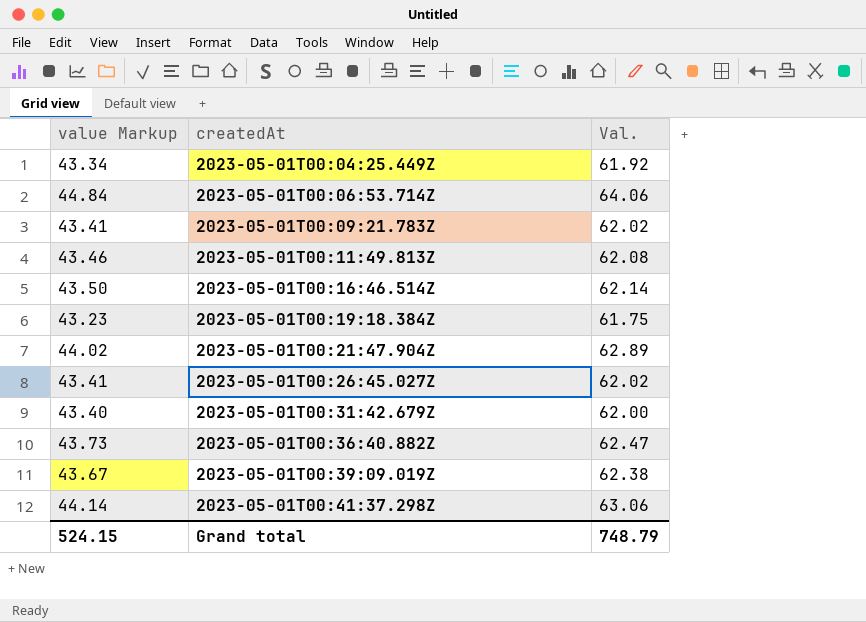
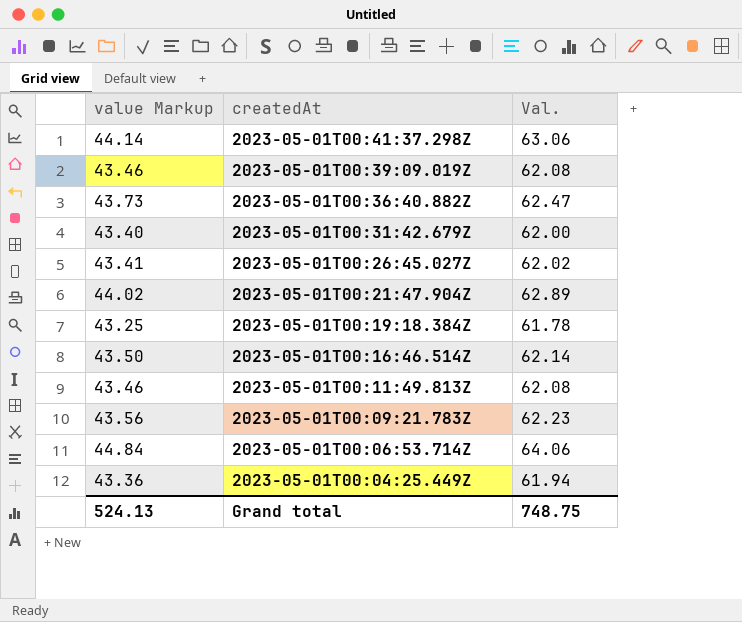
row order: createdAt ascending -> createdAt descending
2023-05-01T00:39:09.019Z | value Markup: 43.67 -> 43.46
2023-05-01T00:39:09.019Z | Val.: 62.38 -> 62.08
2023-05-01T00:19:18.384Z | value Markup: 43.23 -> 43.25
2023-05-01T00:19:18.384Z | Val.: 61.75 -> 61.78
2023-05-01T00:09:21.783Z | value Markup: 43.41 -> 43.56
2023-05-01T00:09:21.783Z | Val.: 62.02 -> 62.23
2023-05-01T00:04:25.449Z | value Markup: 43.34 -> 43.36
2023-05-01T00:04:25.449Z | Val.: 61.92 -> 61.94
Grand total | value Markup: 524.15 -> 524.13
Grand total | Val.: 748.79 -> 748.75

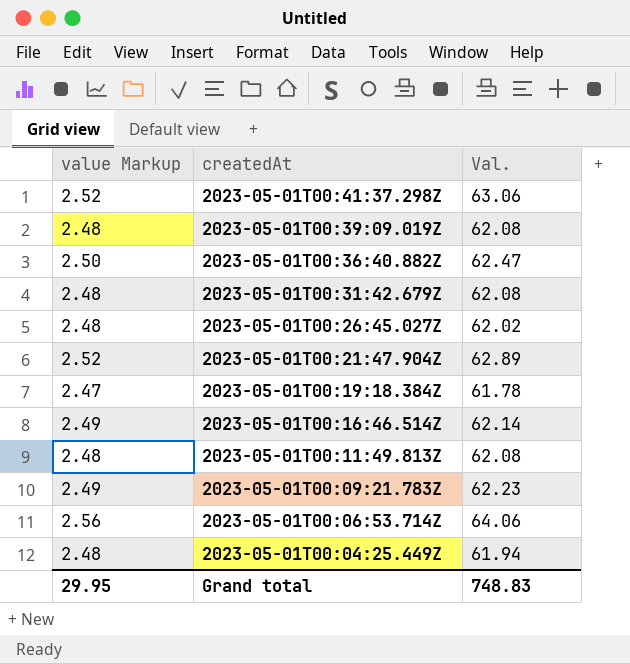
column value Markup | formula: [Val.] * 0.7 -> [Val.] * 0.04
2023-05-01T00:31:42.679Z | Val.: 62.00 -> 62.08
Grand total | value Markup: 524.13 -> 29.95
Grand total | Val.: 748.75 -> 748.83

